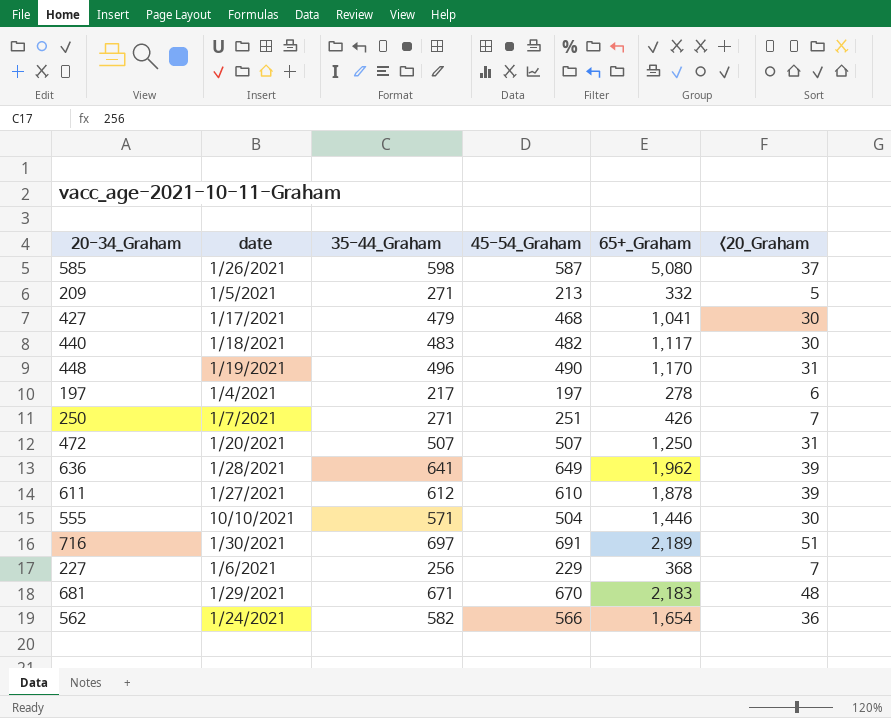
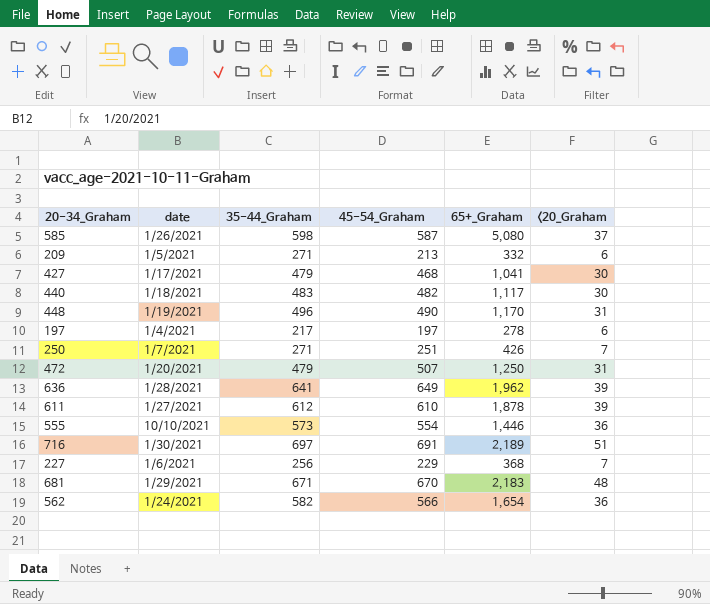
209 | <20_Graham: 5 -> 6
472 | 35-44_Graham: 507 -> 479
555 | 35-44_Graham: 571 -> 573
555 | 45-54_Graham: 504 -> 554
555 | <20_Graham: 30 -> 36

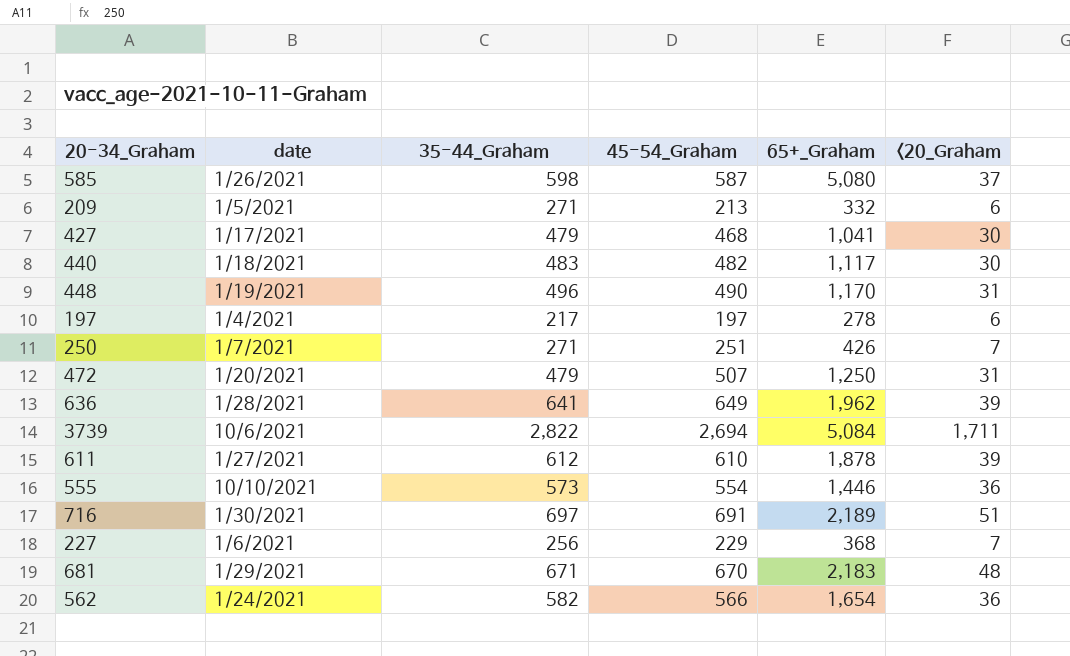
row 3739: none -> 10/6/2021 | 2,822 | 2,694 | 5,084 | 1,711

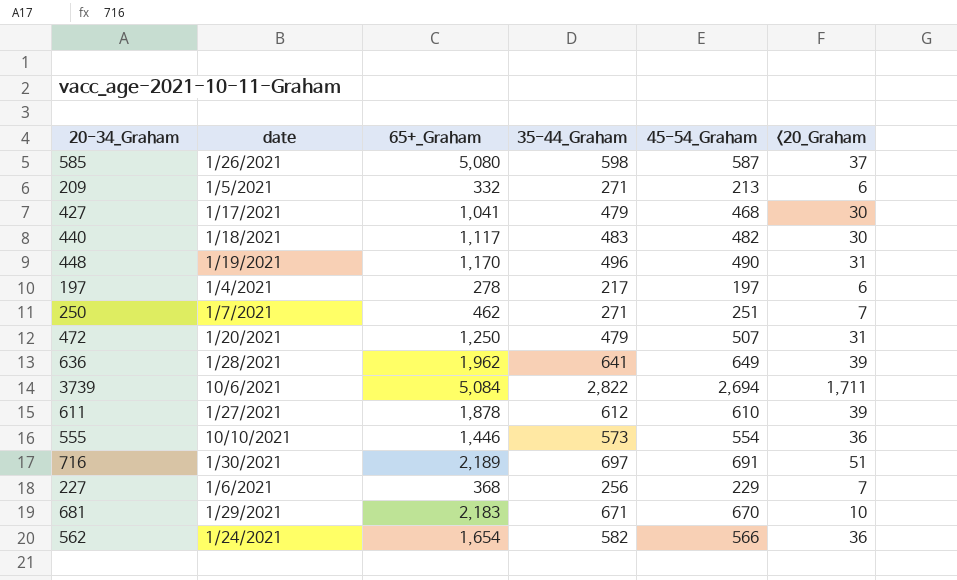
column 65+_Graham | position: 5 -> 3
250 | 65+_Graham: 426 -> 462
681 | <20_Graham: 48 -> 10

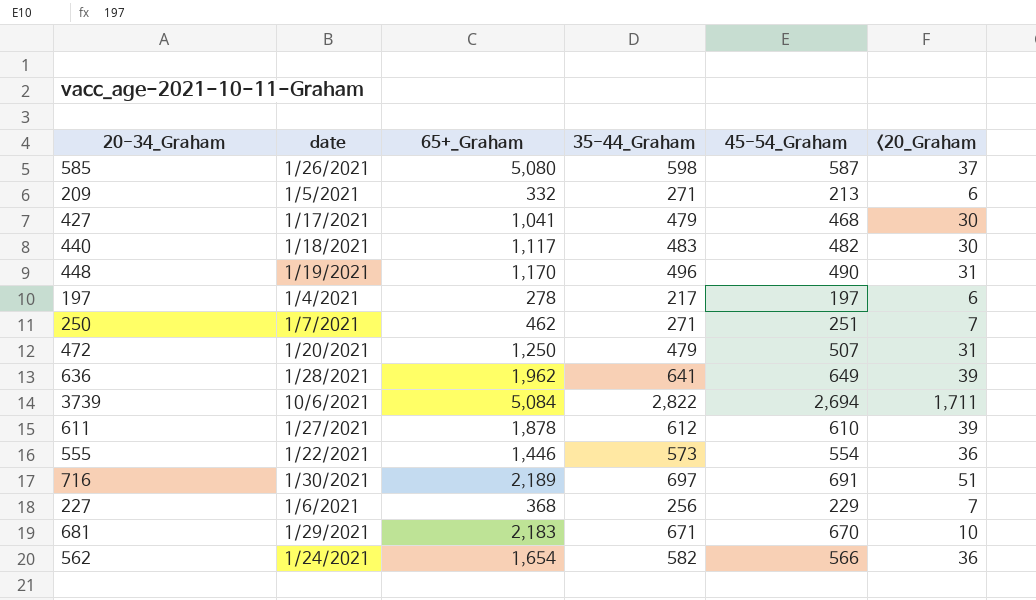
555 | date: 10/10/2021 -> 1/22/2021

